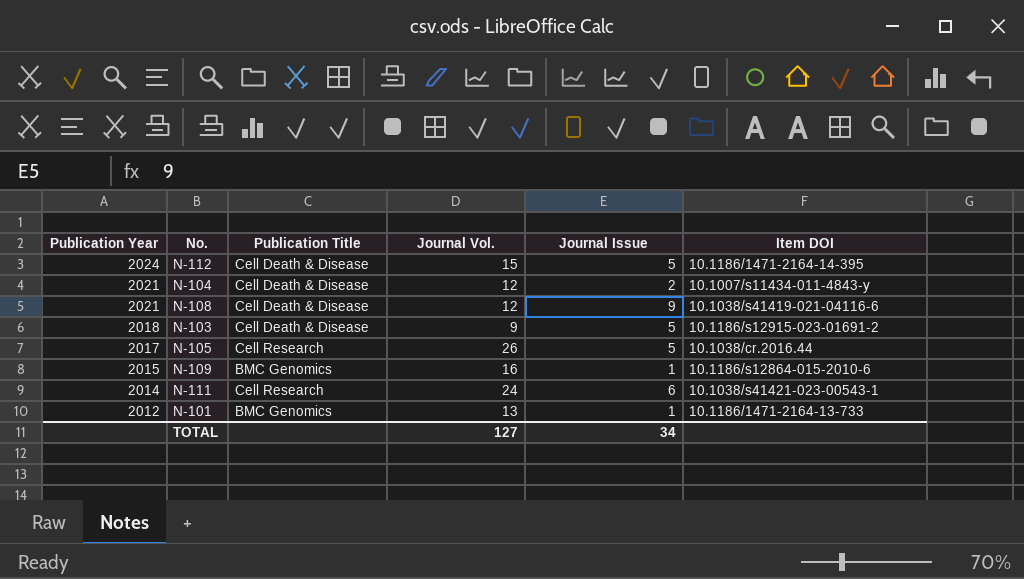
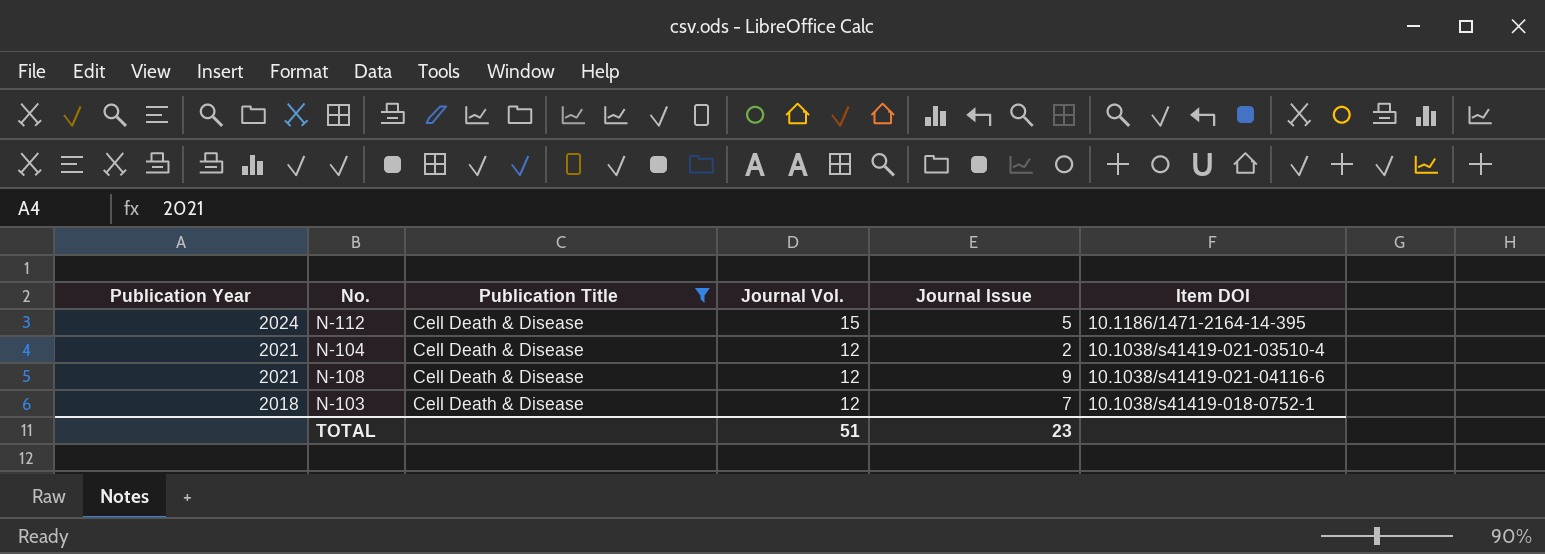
filter: none -> Publication Title = Cell Death & Disease
N-104 | Item DOI: 10.1007/s11434-011-4843-y -> 10.1038/s41419-021-03510-4
N-103 | Journal Vol.: 9 -> 12
N-103 | Journal Issue: 5 -> 7
N-103 | Item DOI: 10.1186/s12915-023-01691-2 -> 10.1038/s41419-018-0752-1
TOTAL | Journal Vol.: 127 -> 51
TOTAL | Journal Issue: 34 -> 23

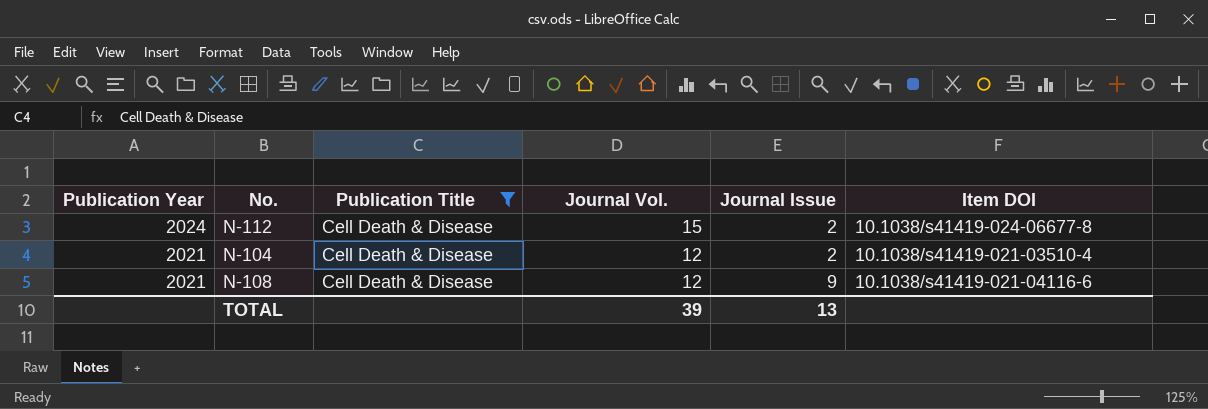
row N-103: 2018 | Cell Death & Disease | 12 | 7 | 10.1038/s41419-018-0752-1 -> none
N-112 | Journal Issue: 5 -> 2
N-112 | Item DOI: 10.1186/1471-2164-14-395 -> 10.1038/s41419-024-06677-8
TOTAL | Journal Vol.: 51 -> 39
TOTAL | Journal Issue: 23 -> 13

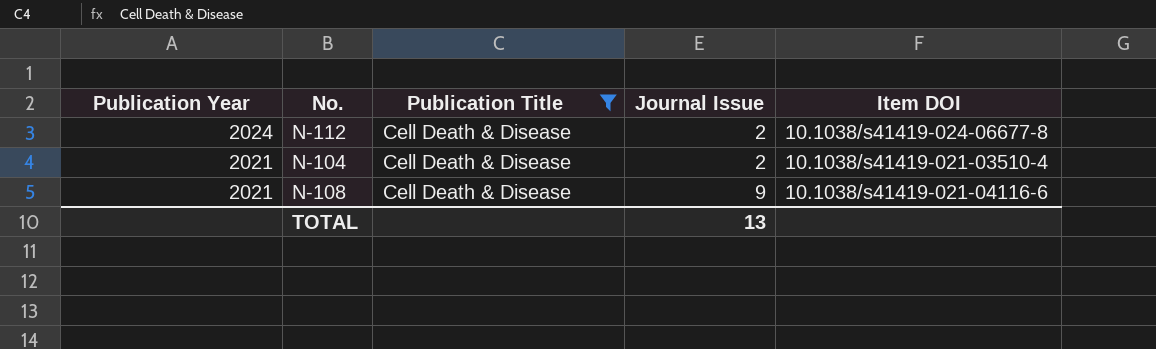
column Journal Vol. | position: 4 -> none

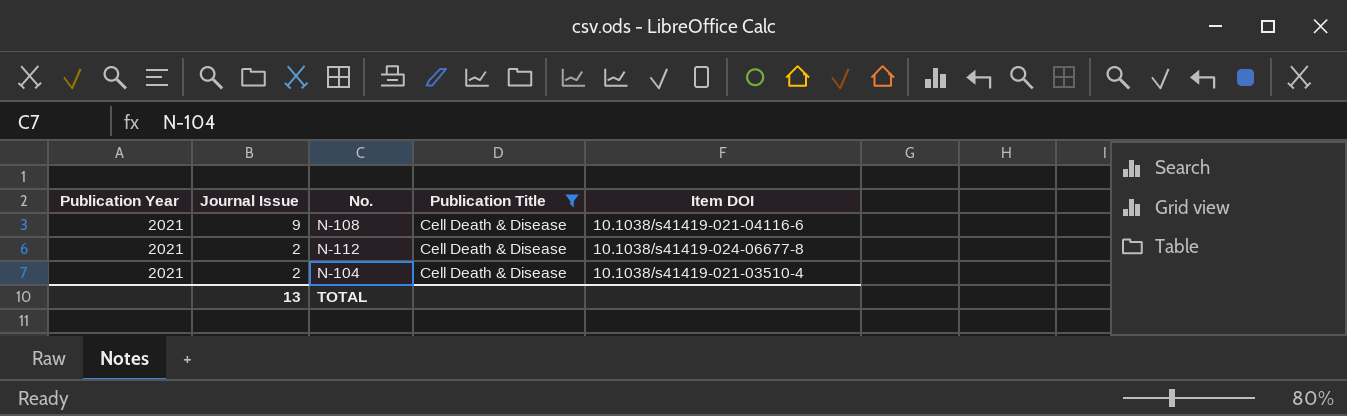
row order: Publication Year descending -> Journal Issue descending
column Journal Issue | position: 4 -> 2
N-112 | Publication Year: 2024 -> 2021

